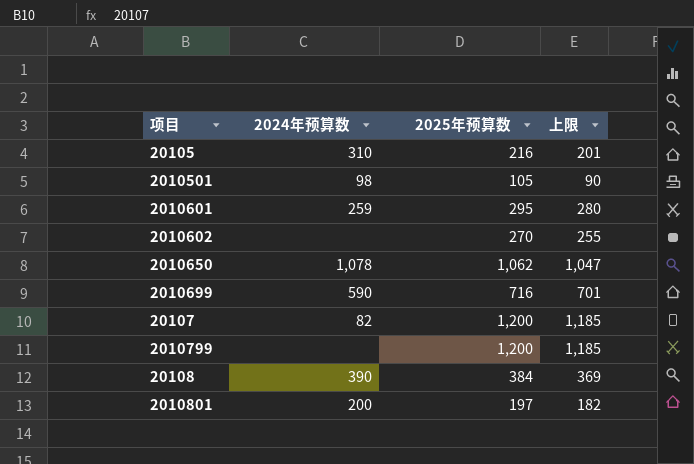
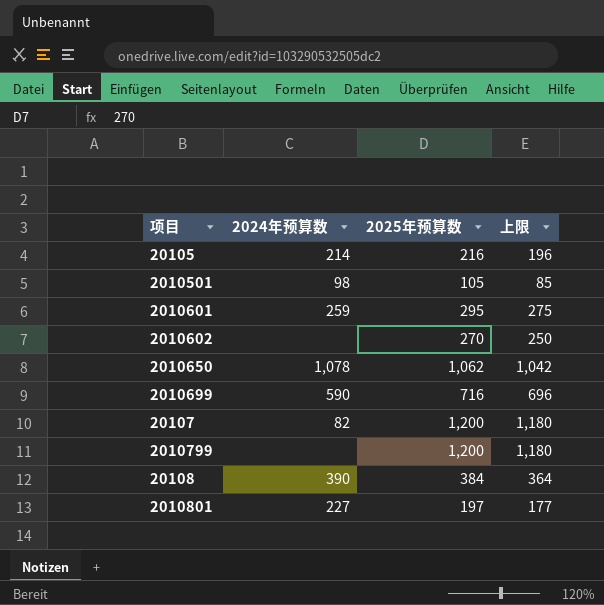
column 上限 | formula: [2025年预算数] - 15 -> [2025年预算数] - 20
20105 | 2024年预算数: 310 -> 214
2010801 | 2024年预算数: 200 -> 227

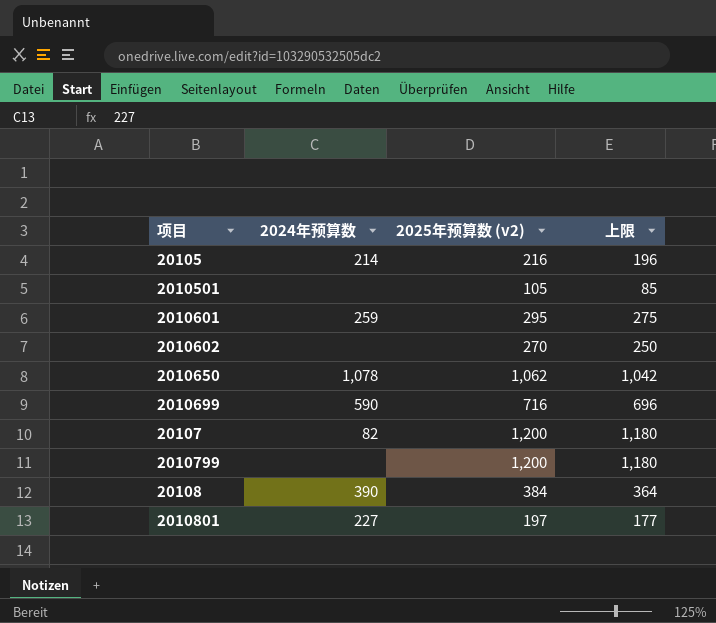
column name: 2025年预算数 -> 2025年预算数 (v2)
2010501 | 2024年预算数: 98 -> none

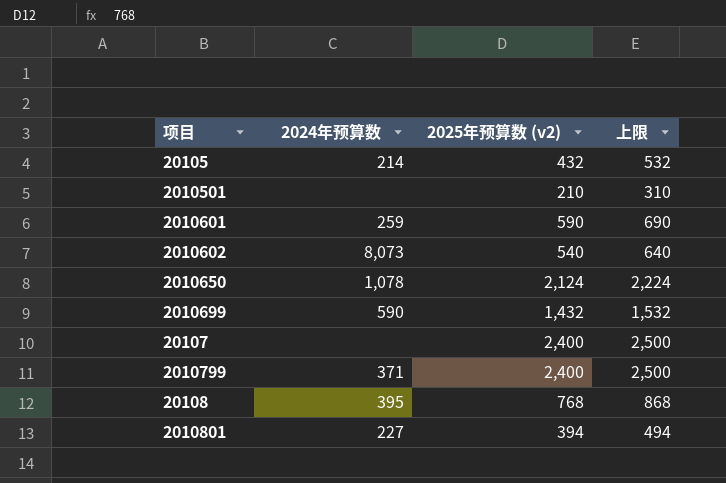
column 上限 | formula: [2025年预算数 (v2)] - 20 -> [2025年预算数 (v2)] + 100
20105 | 2025年预算数 (v2): 216 -> 432
2010501 | 2025年预算数 (v2): 105 -> 210
2010601 | 2025年预算数 (v2): 295 -> 590
2010602 | 2024年预算数: none -> 8,073
2010602 | 2025年预算数 (v2): 270 -> 540
2010650 | 2025年预算数 (v2): 1,062 -> 2,124
2010699 | 2025年预算数 (v2): 716 -> 1,432
20107 | 2024年预算数: 82 -> none
20107 | 2025年预算数 (v2): 1,200 -> 2,400
2010799 | 2024年预算数: none -> 371
2010799 | 2025年预算数 (v2): 1,200 -> 2,400
20108 | 2024年预算数: 390 -> 395
20108 | 2025年预算数 (v2): 384 -> 768
2010801 | 2025年预算数 (v2): 197 -> 394

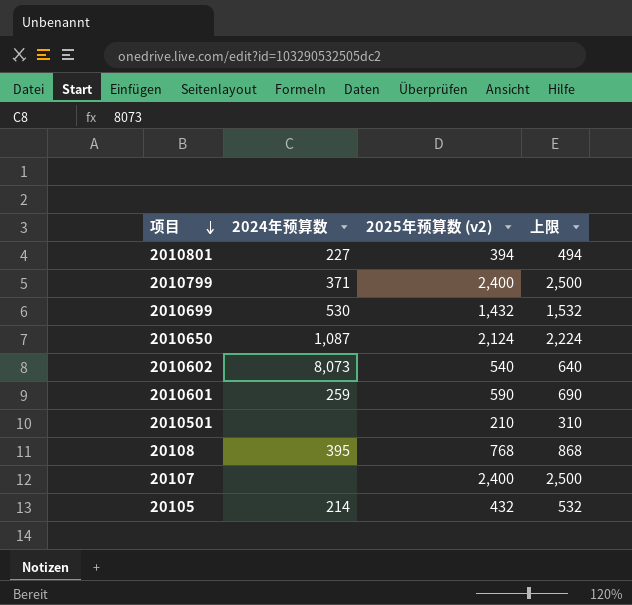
row order: none -> 项目 descending
2010699 | 2024年预算数: 590 -> 530
2010650 | 2024年预算数: 1,078 -> 1,087

